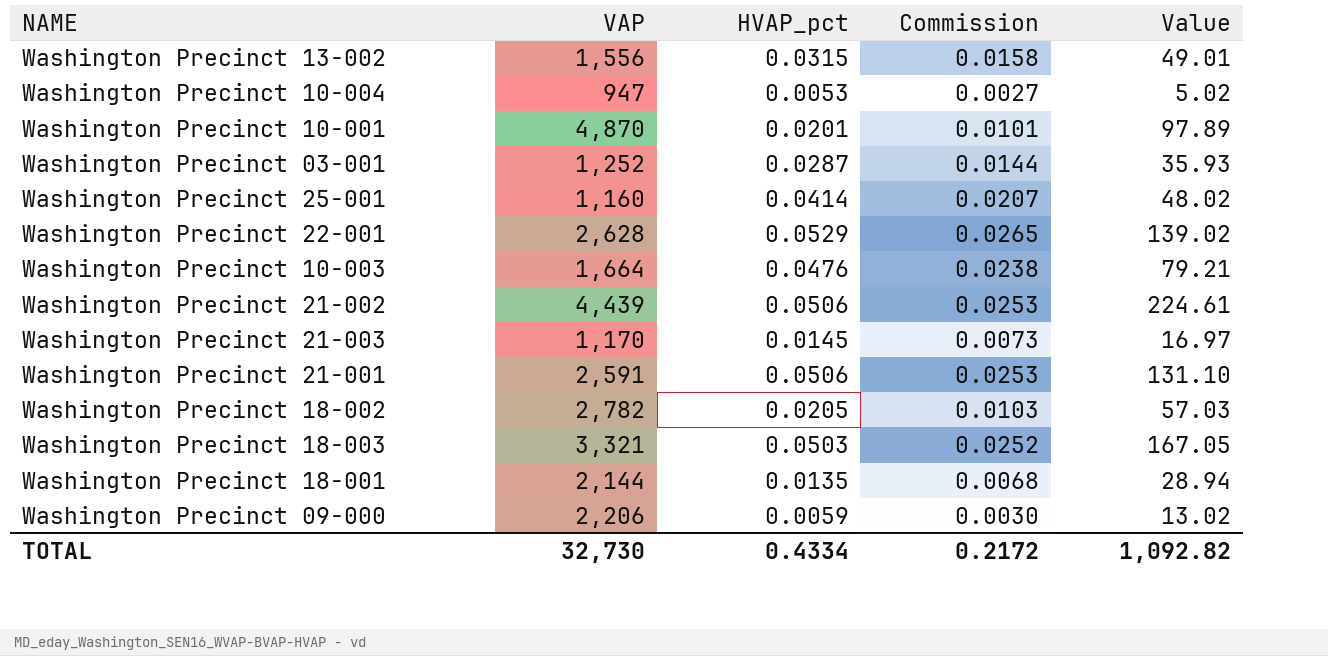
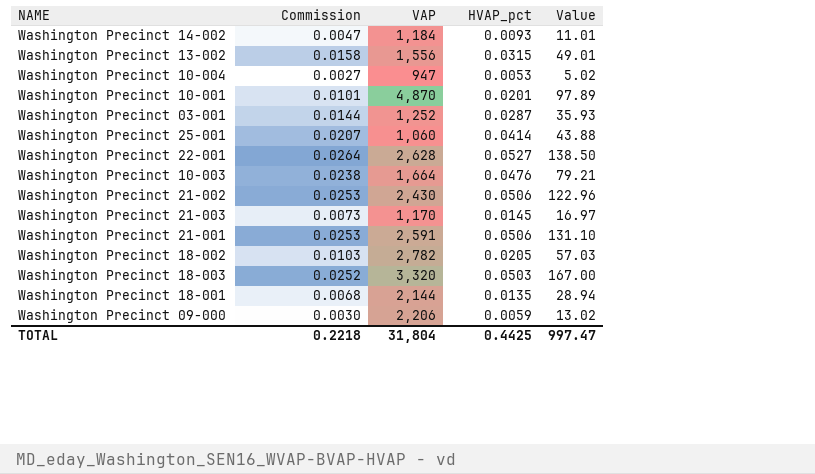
column Commission | position: 4 -> 2
row Washington Precinct 14-002: none -> 0.0047 | 1,184 | 0.0093 | 11.01
Washington Precinct 25-001 | VAP: 1,160 -> 1,060
Washington Precinct 25-001 | Value: 48.02 -> 43.88
Washington Precinct 22-001 | Commission: 0.0265 -> 0.0264
Washington Precinct 22-001 | HVAP_pct: 0.0529 -> 0.0527
Washington Precinct 22-001 | Value: 139.02 -> 138.50
Washington Precinct 21-002 | VAP: 4,439 -> 2,430
Washington Precinct 21-002 | Value: 224.61 -> 122.96
Washington Precinct 18-003 | VAP: 3,321 -> 3,320
Washington Precinct 18-003 | Value: 167.05 -> 167.00
TOTAL | Commission: 0.2172 -> 0.2218
TOTAL | VAP: 32,730 -> 31,804
TOTAL | HVAP_pct: 0.4334 -> 0.4425
TOTAL | Value: 1,092.82 -> 997.47

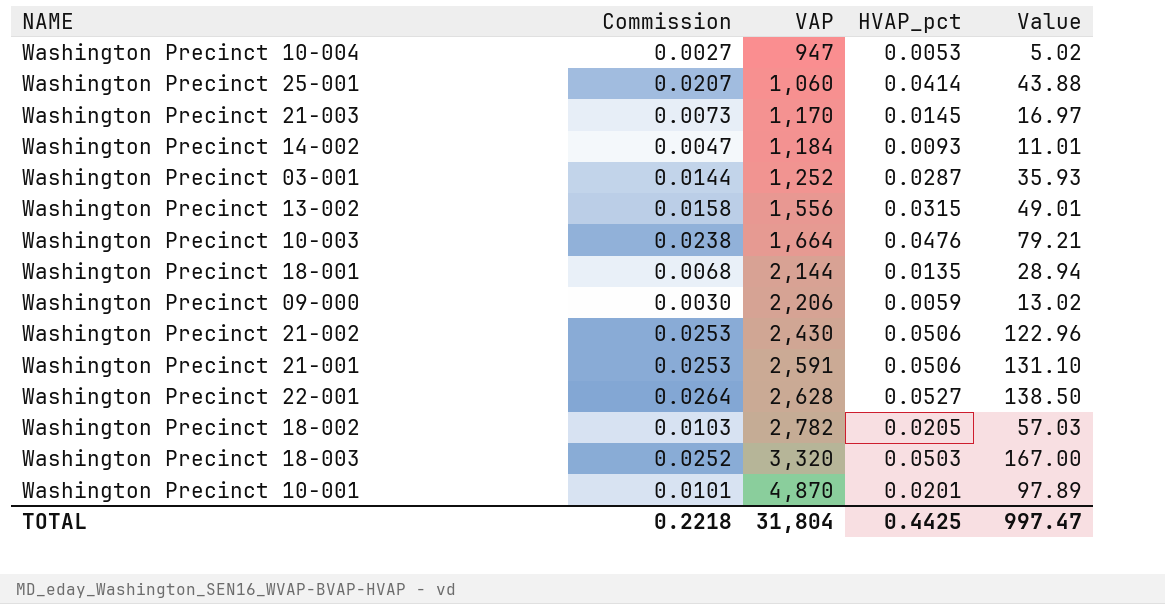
row order: none -> VAP ascending

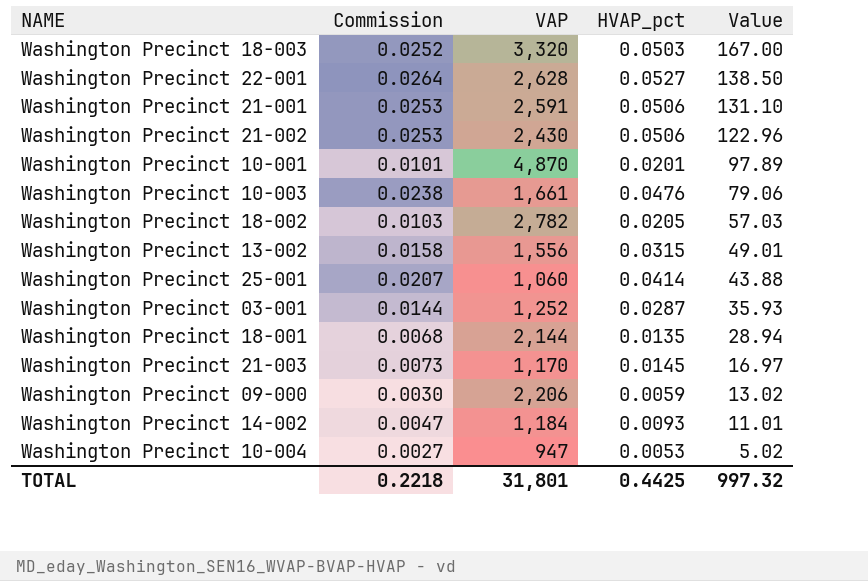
row order: VAP ascending -> Value descending
Washington Precinct 10-003 | VAP: 1,664 -> 1,661
Washington Precinct 10-003 | Value: 79.21 -> 79.06
TOTAL | VAP: 31,804 -> 31,801
TOTAL | Value: 997.47 -> 997.32

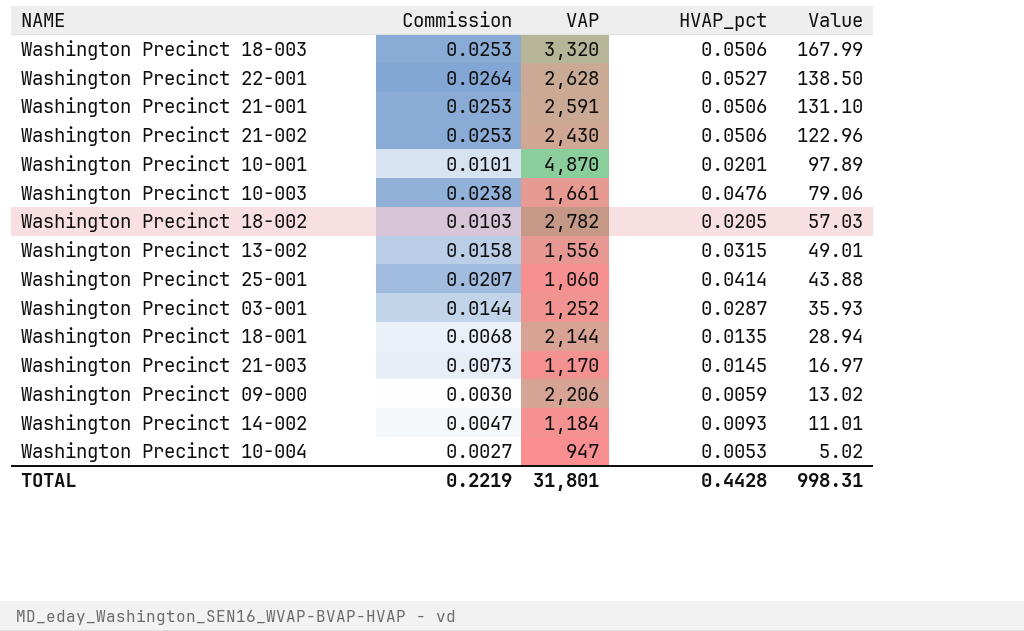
Washington Precinct 18-003 | Commission: 0.0252 -> 0.0253
Washington Precinct 18-003 | HVAP_pct: 0.0503 -> 0.0506
Washington Precinct 18-003 | Value: 167.00 -> 167.99
TOTAL | Commission: 0.2218 -> 0.2219
TOTAL | HVAP_pct: 0.4425 -> 0.4428
TOTAL | Value: 997.32 -> 998.31

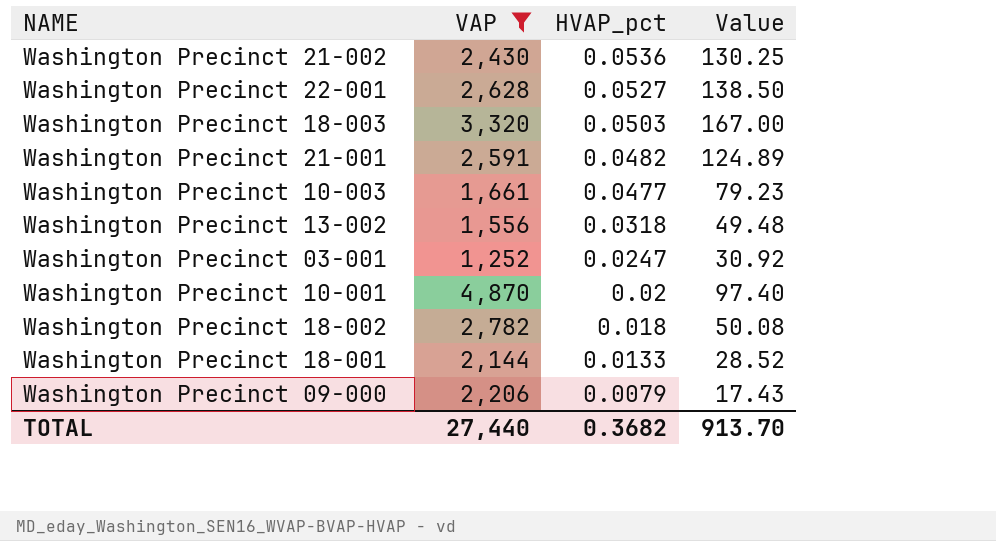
filter: none -> VAP >= 1,252
row order: Value descending -> HVAP_pct descending
column Commission | formula: [HVAP_pct] * 0.5 -> none
Washington Precinct 21-002 | HVAP_pct: 0.0506 -> 0.0536
Washington Precinct 21-002 | Value: 122.96 -> 130.25
Washington Precinct 18-003 | HVAP_pct: 0.0506 -> 0.0503
Washington Precinct 18-003 | Value: 167.99 -> 167.00
Washington Precinct 21-001 | HVAP_pct: 0.0506 -> 0.0482
Washington Precinct 21-001 | Value: 131.10 -> 124.89
Washington Precinct 10-003 | HVAP_pct: 0.0476 -> 0.0477
Washington Precinct 10-003 | Value: 79.06 -> 79.23
Washington Precinct 13-002 | HVAP_pct: 0.0315 -> 0.0318
Washington Precinct 13-002 | Value: 49.01 -> 49.48
Washington Precinct 03-001 | HVAP_pct: 0.0287 -> 0.0247
Washington Precinct 03-001 | Value: 35.93 -> 30.92
Washington Precinct 10-001 | HVAP_pct: 0.0201 -> 0.02
Washington Precinct 10-001 | Value: 97.89 -> 97.40
Washington Precinct 18-002 | HVAP_pct: 0.0205 -> 0.018
Washington Precinct 18-002 | Value: 57.03 -> 50.08
Washington Precinct 18-001 | HVAP_pct: 0.0135 -> 0.0133
Washington Precinct 18-001 | Value: 28.94 -> 28.52
Washington Precinct 09-000 | HVAP_pct: 0.0059 -> 0.0079
Washington Precinct 09-000 | Value: 13.02 -> 17.43
TOTAL | VAP: 31,801 -> 27,440
TOTAL | HVAP_pct: 0.4428 -> 0.3682
TOTAL | Value: 998.31 -> 913.70

